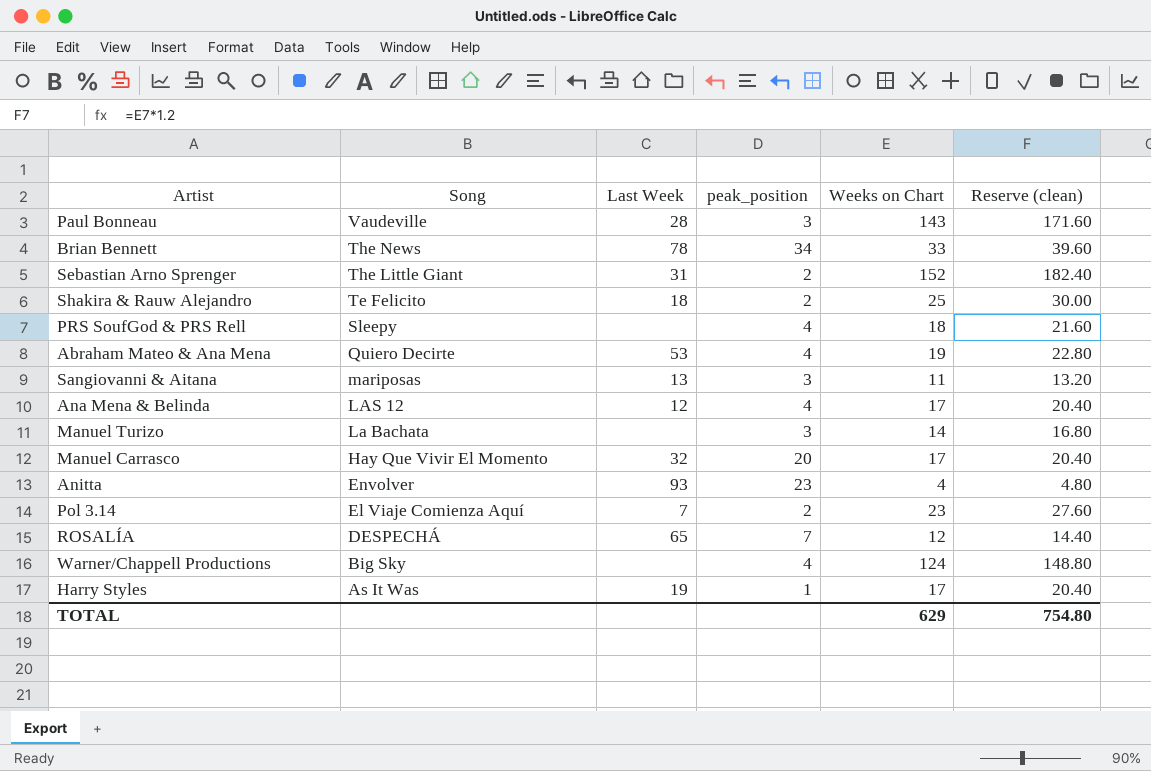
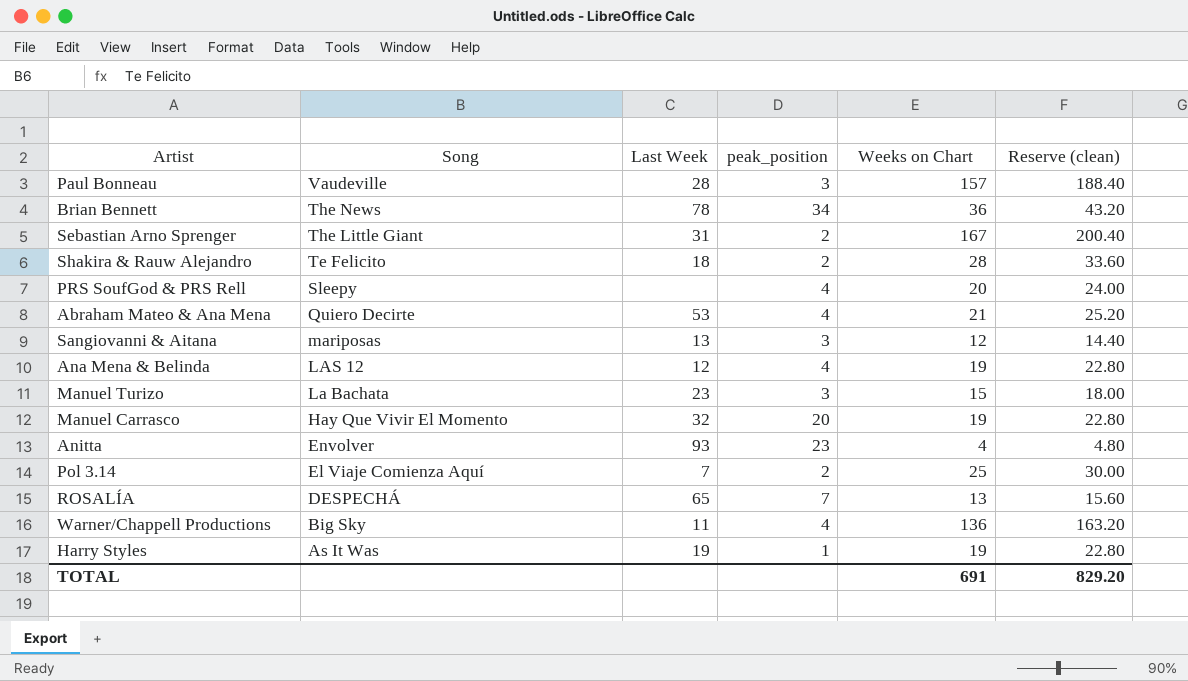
Paul Bonneau | Weeks on Chart: 143 -> 157
Paul Bonneau | Reserve (clean): 171.60 -> 188.40
Brian Bennett | Weeks on Chart: 33 -> 36
Brian Bennett | Reserve (clean): 39.60 -> 43.20
Sebastian Arno Sprenger | Weeks on Chart: 152 -> 167
Sebastian Arno Sprenger | Reserve (clean): 182.40 -> 200.40
Shakira & Rauw Alejandro | Weeks on Chart: 25 -> 28
Shakira & Rauw Alejandro | Reserve (clean): 30.00 -> 33.60
PRS SoufGod & PRS Rell | Weeks on Chart: 18 -> 20
PRS SoufGod & PRS Rell | Reserve (clean): 21.60 -> 24.00
Abraham Mateo & Ana Mena | Weeks on Chart: 19 -> 21
Abraham Mateo & Ana Mena | Reserve (clean): 22.80 -> 25.20
Sangiovanni & Aitana | Weeks on Chart: 11 -> 12
Sangiovanni & Aitana | Reserve (clean): 13.20 -> 14.40
Ana Mena & Belinda | Weeks on Chart: 17 -> 19
Ana Mena & Belinda | Reserve (clean): 20.40 -> 22.80
Manuel Turizo | Last Week: none -> 23
Manuel Turizo | Weeks on Chart: 14 -> 15
Manuel Turizo | Reserve (clean): 16.80 -> 18.00
Manuel Carrasco | Weeks on Chart: 17 -> 19
Manuel Carrasco | Reserve (clean): 20.40 -> 22.80
Pol 3.14 | Weeks on Chart: 23 -> 25
Pol 3.14 | Reserve (clean): 27.60 -> 30.00
ROSALÍA | Weeks on Chart: 12 -> 13
ROSALÍA | Reserve (clean): 14.40 -> 15.60
Warner/Chappell Productions | Last Week: none -> 11
Warner/Chappell Productions | Weeks on Chart: 124 -> 136
Warner/Chappell Productions | Reserve (clean): 148.80 -> 163.20
Harry Styles | Weeks on Chart: 17 -> 19
Harry Styles | Reserve (clean): 20.40 -> 22.80
TOTAL | Weeks on Chart: 629 -> 691
TOTAL | Reserve (clean): 754.80 -> 829.20

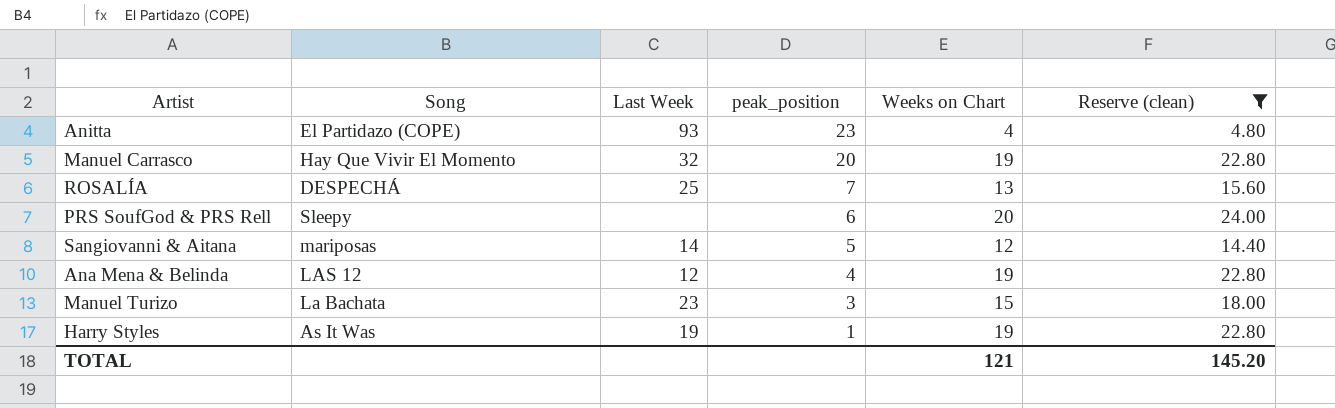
filter: none -> Reserve (clean) <= 24.00
row order: Song descending -> peak_position descending
Anitta | Song: Envolver -> El Partidazo (COPE)
ROSALÍA | Last Week: 65 -> 25
PRS SoufGod & PRS Rell | peak_position: 4 -> 6
Sangiovanni & Aitana | Last Week: 13 -> 14
Sangiovanni & Aitana | peak_position: 3 -> 5
TOTAL | Weeks on Chart: 691 -> 121
TOTAL | Reserve (clean): 829.20 -> 145.20

